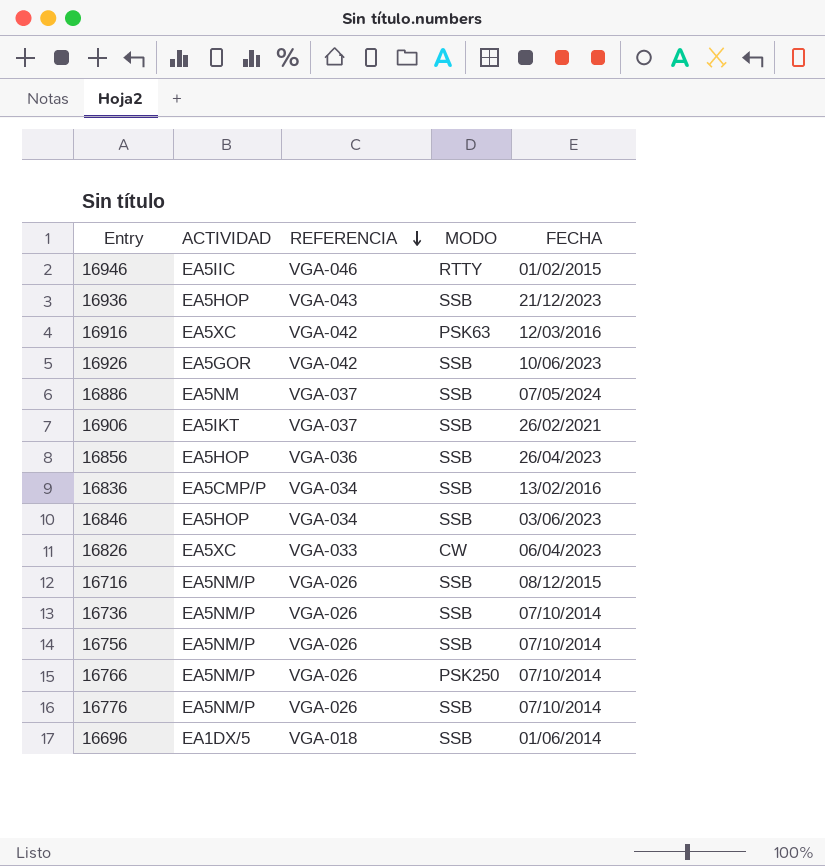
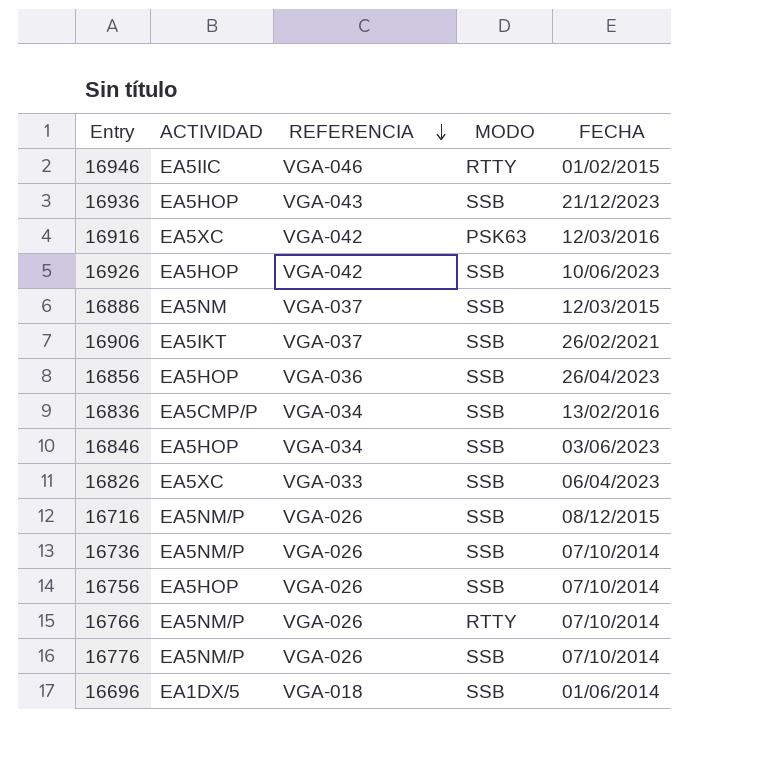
16926 | ACTIVIDAD: EA5GOR -> EA5HOP
16886 | FECHA: 07/05/2024 -> 12/03/2015
16826 | MODO: CW -> SSB
16756 | ACTIVIDAD: EA5NM/P -> EA5HOP
16766 | MODO: PSK250 -> RTTY

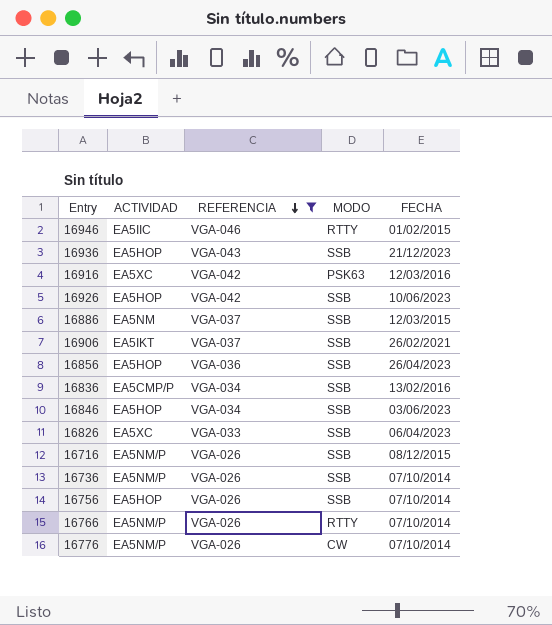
filter: none -> REFERENCIA != VGA-018
16776 | MODO: SSB -> CW

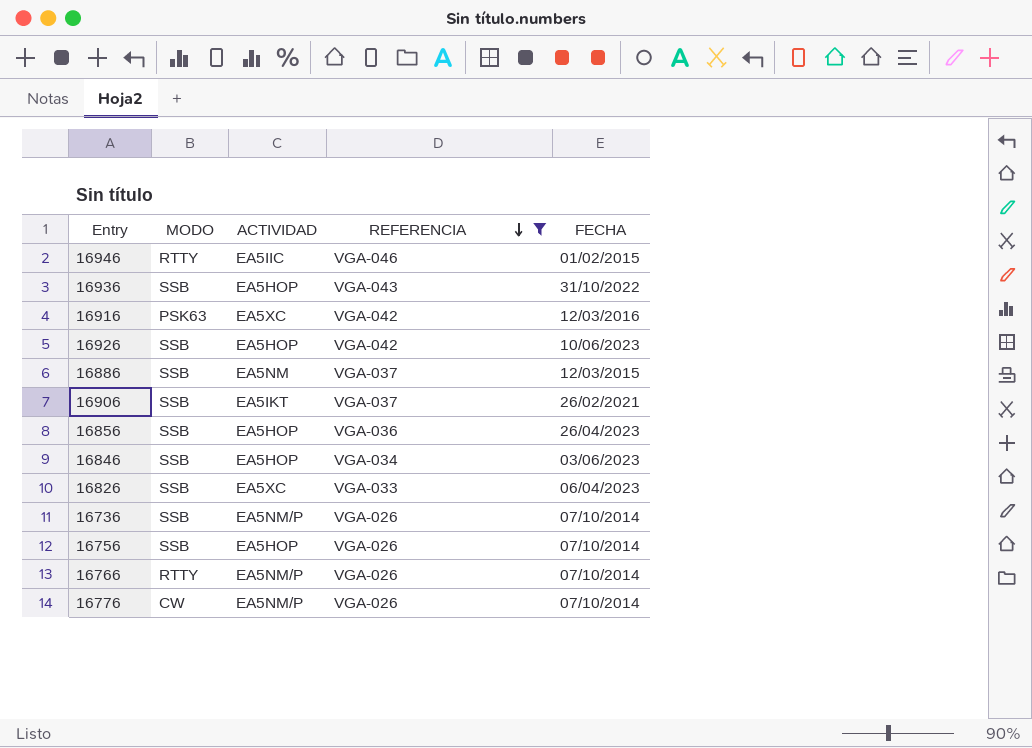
column MODO | position: 4 -> 2
row 16836: EA5CMP/P | VGA-034 | SSB | 13/02/2016 -> none
row 16716: EA5NM/P | VGA-026 | SSB | 08/12/2015 -> none
16936 | FECHA: 21/12/2023 -> 31/10/2022

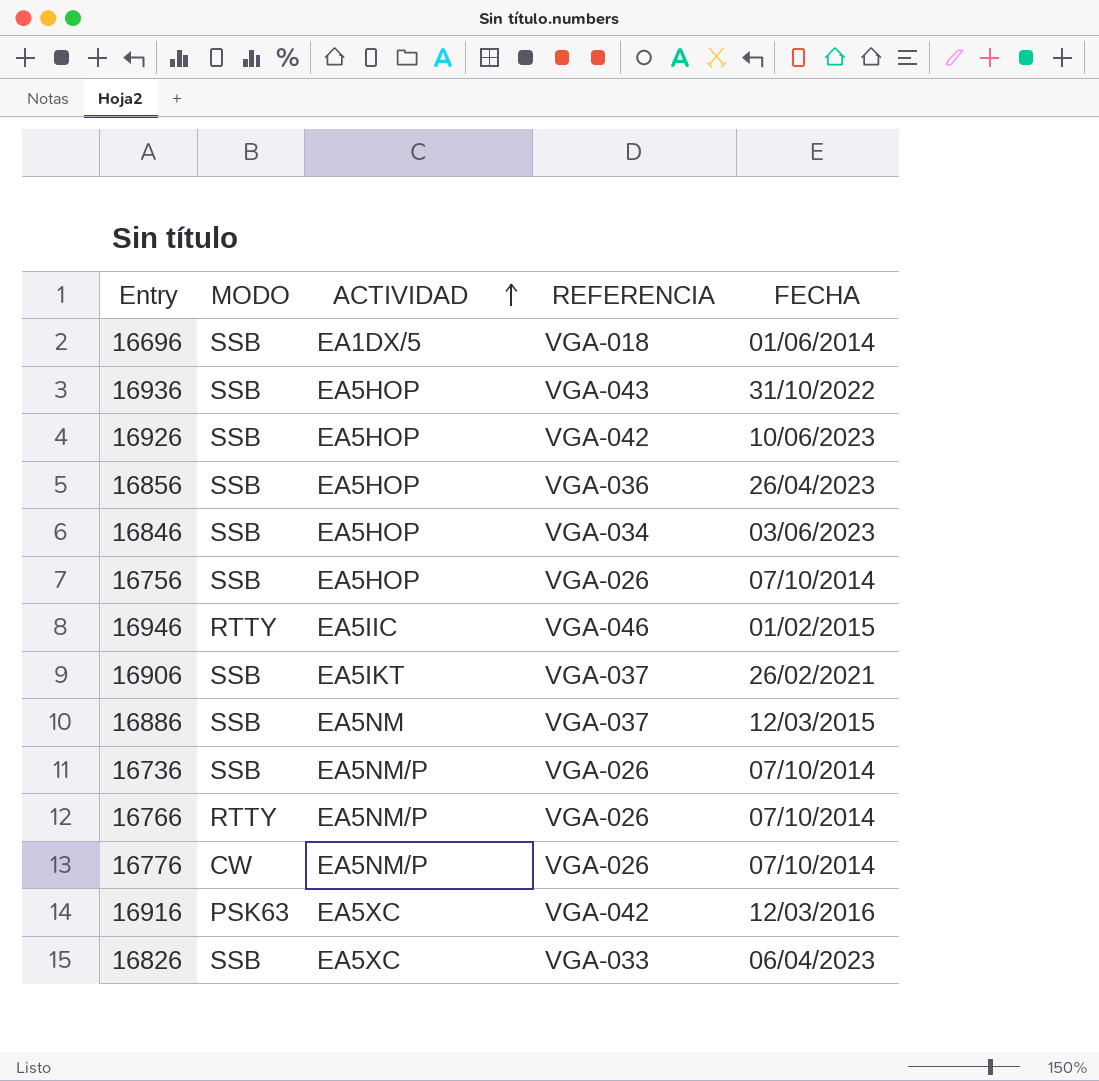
filter: REFERENCIA != VGA-018 -> none
row order: REFERENCIA descending -> ACTIVIDAD ascending

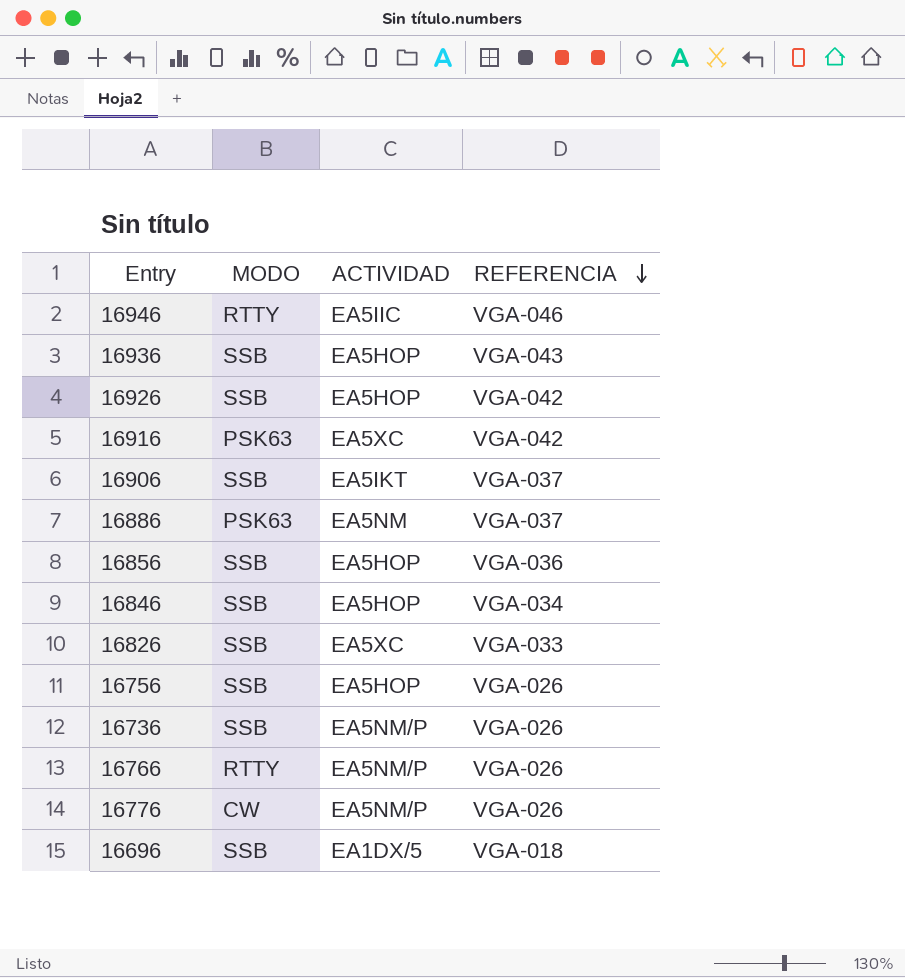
row order: ACTIVIDAD ascending -> REFERENCIA descending
column FECHA | position: 5 -> none
16886 | MODO: SSB -> PSK63

